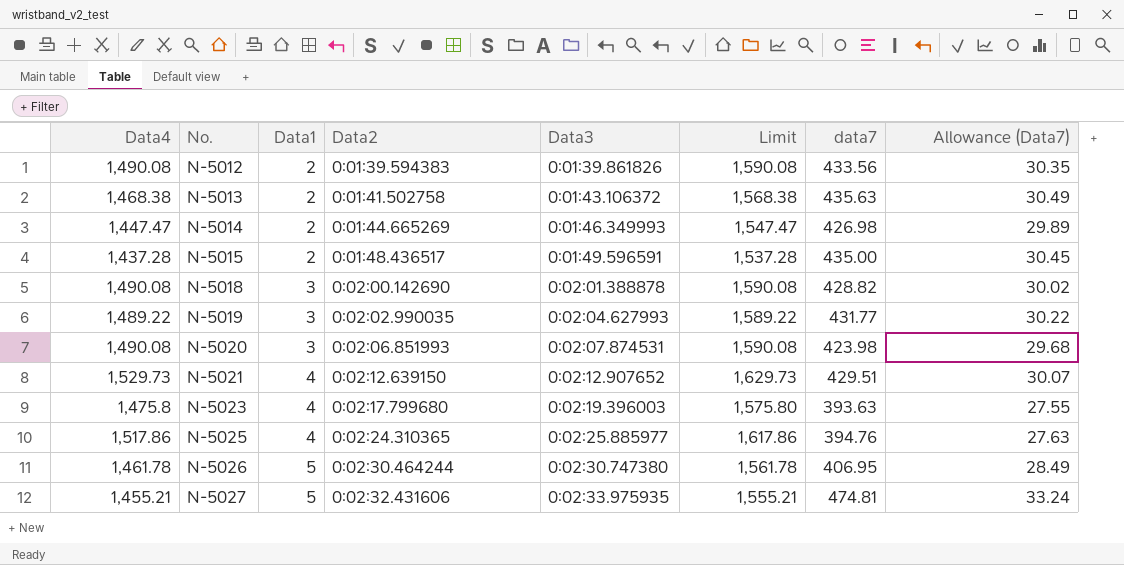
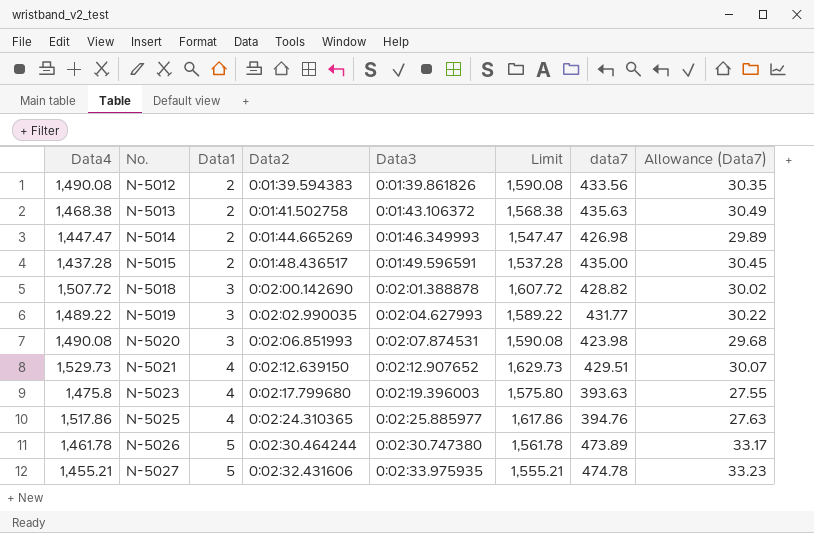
N-5018 | Data4: 1,490.08 -> 1,507.72
N-5018 | Limit: 1,590.08 -> 1,607.72
N-5026 | data7: 406.95 -> 473.89
N-5026 | Allowance (Data7): 28.49 -> 33.17
N-5027 | data7: 474.81 -> 474.78
N-5027 | Allowance (Data7): 33.24 -> 33.23

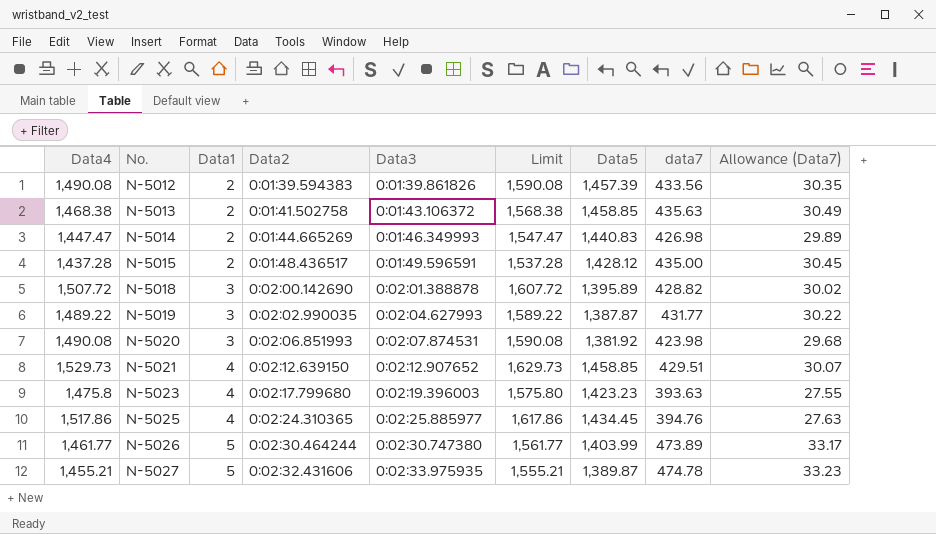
column Data5 | position: none -> 7
N-5026 | Data4: 1,461.78 -> 1,461.77
N-5026 | Limit: 1,561.78 -> 1,561.77

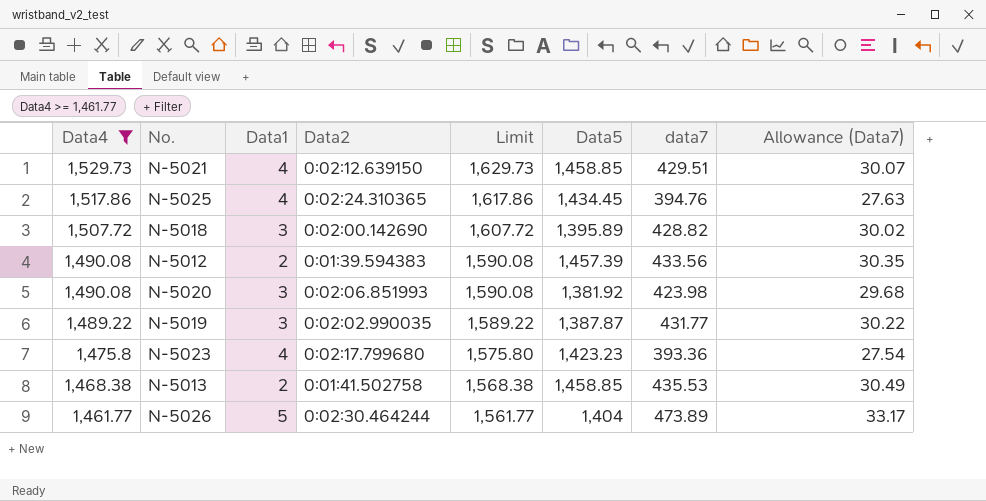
filter: none -> Data4 >= 1,461.77
row order: No. ascending -> Data4 descending
column Data3 | position: 5 -> none
N-5023 | data7: 393.63 -> 393.36
N-5023 | Allowance (Data7): 27.55 -> 27.54
N-5013 | data7: 435.63 -> 435.53
N-5026 | Data5: 1,403.99 -> 1,404

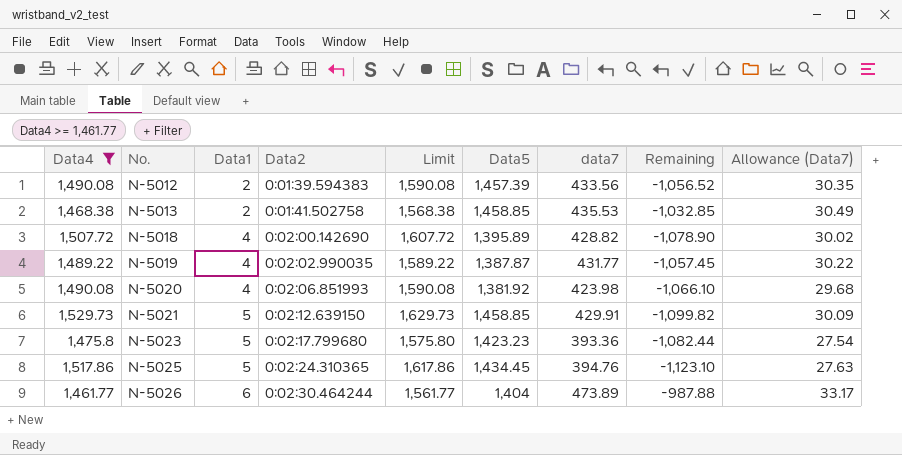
row order: Data4 descending -> No. ascending
column Remaining | formula: none -> [data7] - [Data4]
N-5018 | Data1: 3 -> 4
N-5019 | Data1: 3 -> 4
N-5020 | Data1: 3 -> 4
N-5021 | Data1: 4 -> 5
N-5021 | data7: 429.51 -> 429.91
N-5021 | Allowance (Data7): 30.07 -> 30.09
N-5023 | Data1: 4 -> 5
N-5025 | Data1: 4 -> 5
N-5026 | Data1: 5 -> 6

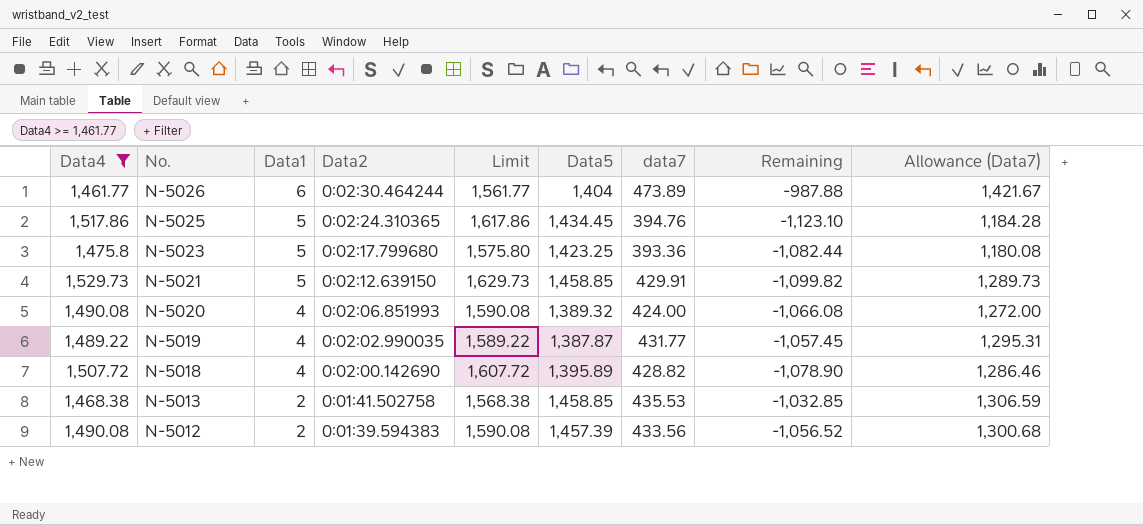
row order: No. ascending -> No. descending
column Allowance (Data7) | formula: [data7] * 0.07 -> [data7] * 3
N-5023 | Data5: 1,423.23 -> 1,423.25
N-5020 | Data5: 1,381.92 -> 1,389.32
N-5020 | data7: 423.98 -> 424.00
N-5020 | Remaining: -1,066.10 -> -1,066.08

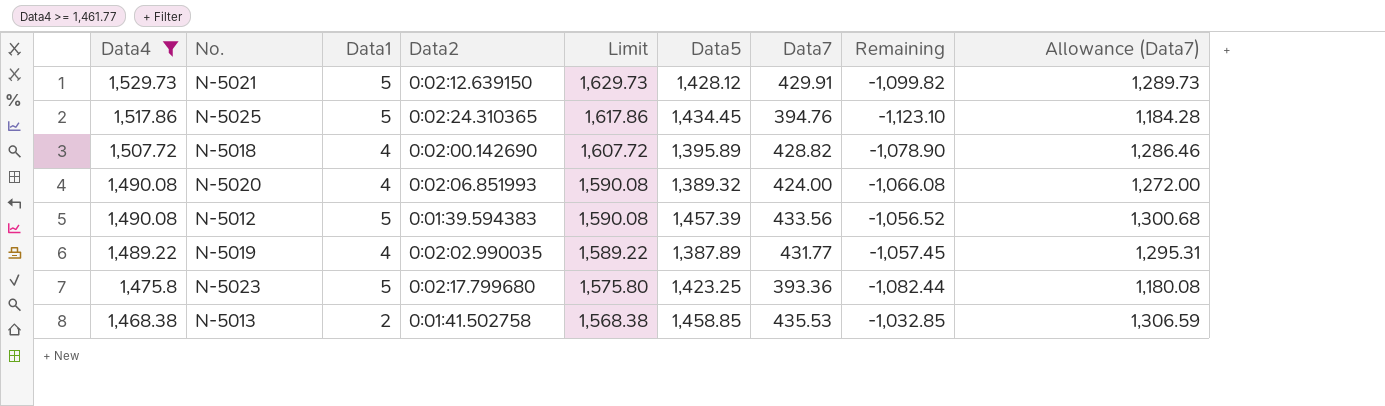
row order: No. descending -> Data4 descending
column name: data7 -> Data7
row N-5026: 1,461.77 | 6 | 0:02:30.464244 | 1,561.77 | 1,404 | 473.89 | -987.88 | 1,421.67 -> none
N-5021 | Data5: 1,458.85 -> 1,428.12
N-5012 | Data1: 2 -> 5
N-5019 | Data5: 1,387.87 -> 1,387.89

